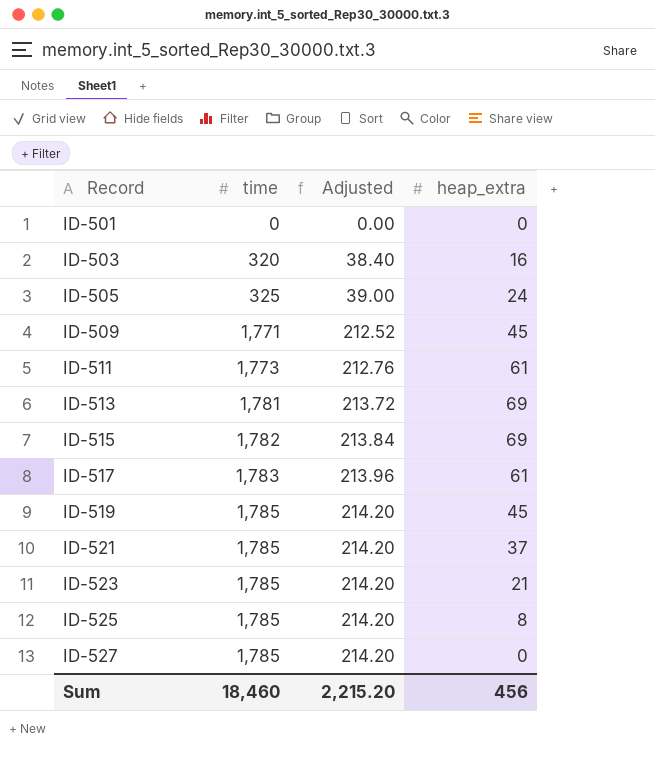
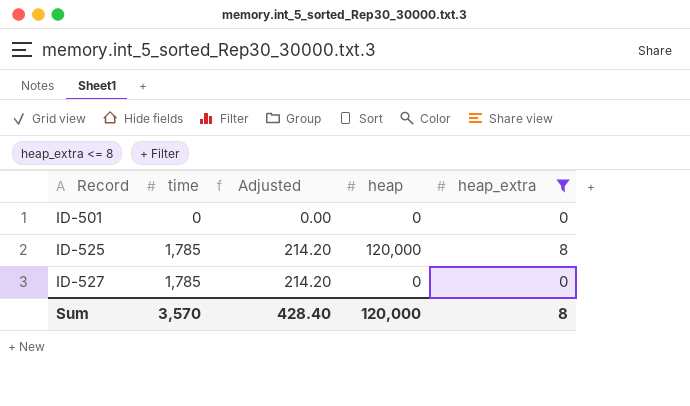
filter: none -> heap_extra <= 8
column heap | position: none -> 4
Sum | time: 18,460 -> 3,570
Sum | Adjusted: 2,215.20 -> 428.40
Sum | heap_extra: 456 -> 8

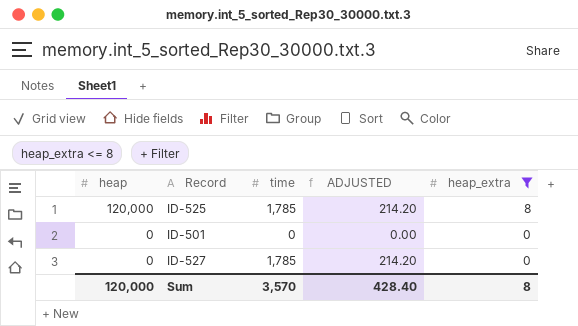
row order: Record ascending -> heap descending
column heap | position: 4 -> 1
column name: Adjusted -> ADJUSTED

